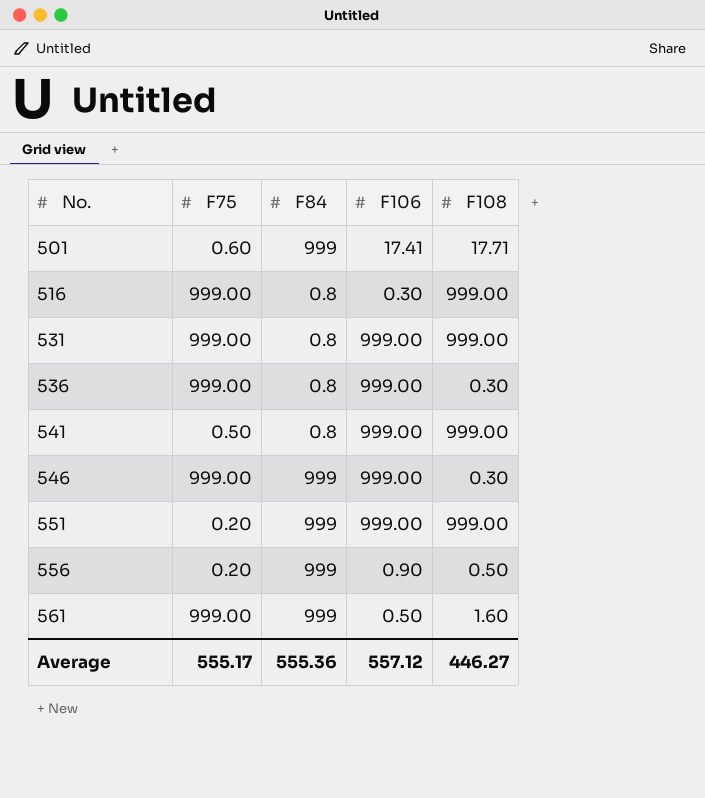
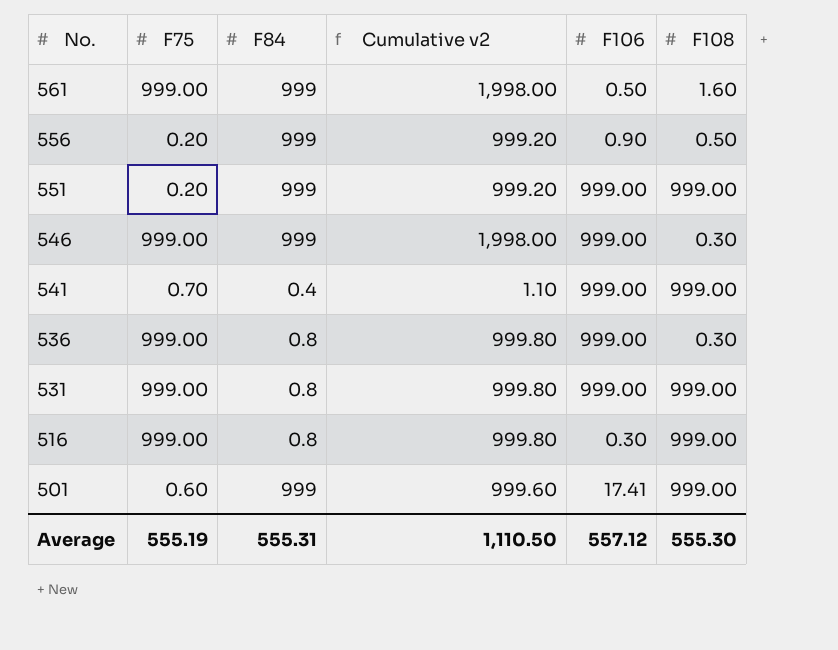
row order: No. ascending -> No. descending
column Cumulative v2 | formula: none -> [F75] + [F84]
541 | F75: 0.50 -> 0.70
541 | F84: 0.8 -> 0.4
501 | F108: 17.71 -> 999.00
Average | F75: 555.17 -> 555.19
Average | F84: 555.36 -> 555.31
Average | F108: 446.27 -> 555.30

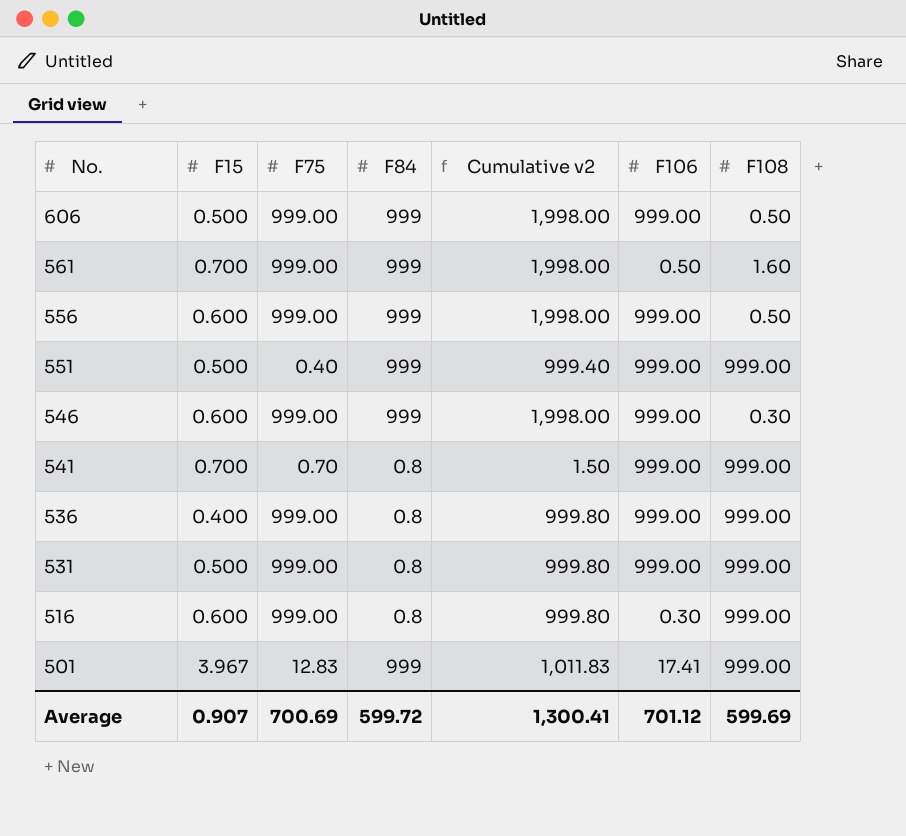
column F15 | position: none -> 2
row 606: none -> 0.500 | 999.00 | 999 | 1,998.00 | 999.00 | 0.50
556 | F75: 0.20 -> 999.00
556 | Cumulative v2: 999.20 -> 1,998.00
556 | F106: 0.90 -> 999.00
551 | F75: 0.20 -> 0.40
551 | Cumulative v2: 999.20 -> 999.40
541 | F84: 0.4 -> 0.8
541 | Cumulative v2: 1.10 -> 1.50
536 | F108: 0.30 -> 999.00
501 | F75: 0.60 -> 12.83
501 | Cumulative v2: 999.60 -> 1,011.83
Average | F75: 555.19 -> 700.69
Average | F84: 555.31 -> 599.72
Average | Cumulative v2: 1,110.50 -> 1,300.41
Average | F106: 557.12 -> 701.12
Average | F108: 555.30 -> 599.69

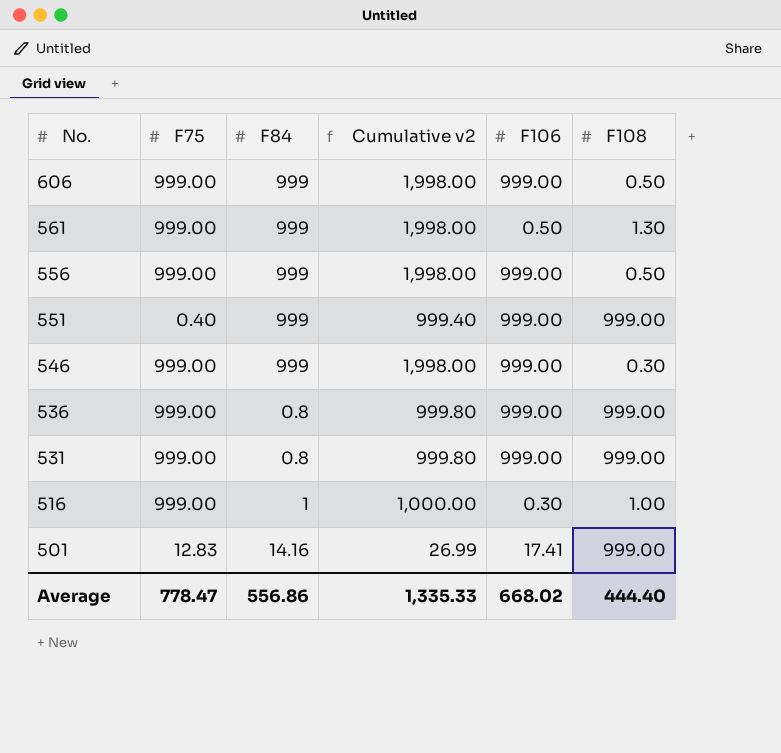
column F15 | position: 2 -> none
row 541: 0.700 | 0.70 | 0.8 | 1.50 | 999.00 | 999.00 -> none
561 | F108: 1.60 -> 1.30
516 | F84: 0.8 -> 1
516 | Cumulative v2: 999.80 -> 1,000.00
516 | F108: 999.00 -> 1.00
501 | F84: 999 -> 14.16
501 | Cumulative v2: 1,011.83 -> 26.99
Average | F75: 700.69 -> 778.47
Average | F84: 599.72 -> 556.86
Average | Cumulative v2: 1,300.41 -> 1,335.33
Average | F106: 701.12 -> 668.02
Average | F108: 599.69 -> 444.40

